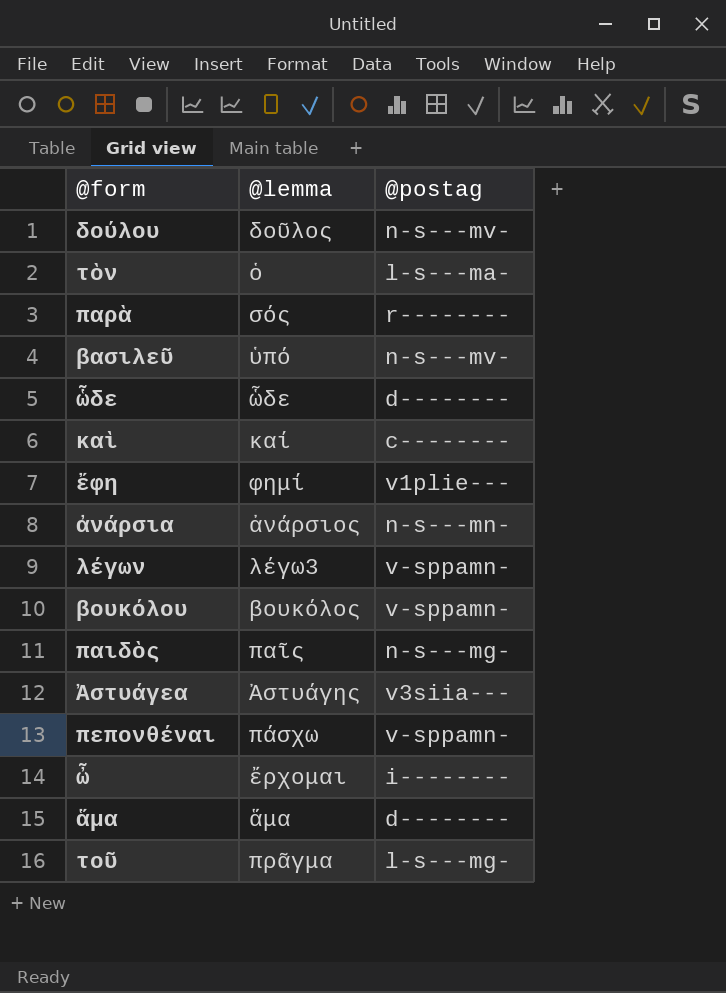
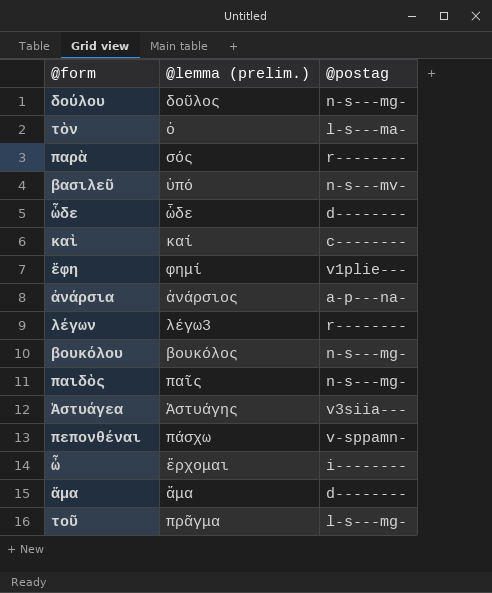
column name: @lemma -> @lemma (prelim.)
δούλου | @postag: n-s---mv- -> n-s---mg-
ἀνάρσια | @postag: n-s---mn- -> a-p---na-
λέγων | @postag: v-sppamn- -> r--------
βουκόλου | @postag: v-sppamn- -> n-s---mg-

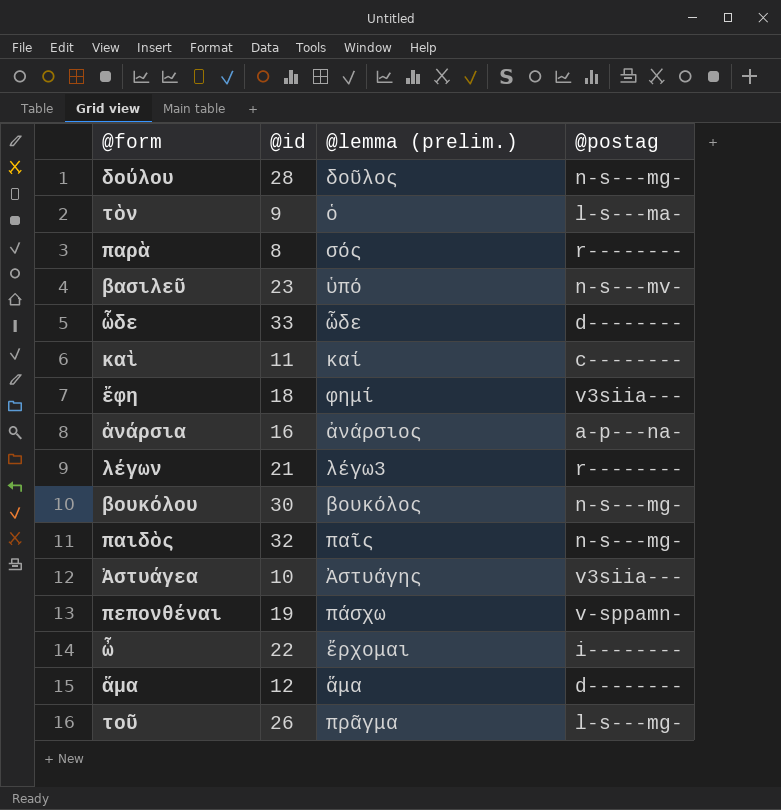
column @id | position: none -> 2
ἔφη | @postag: v1plie--- -> v3siia---

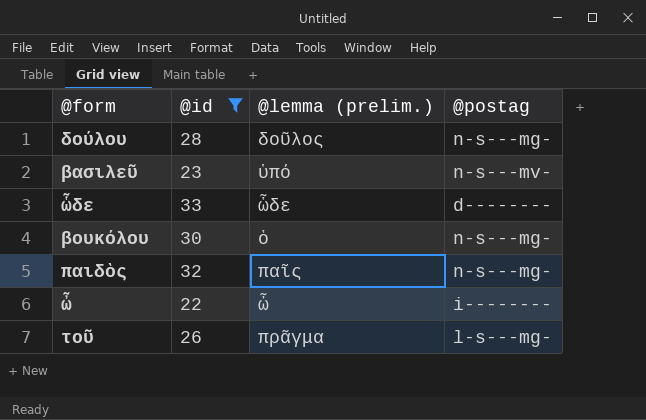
filter: none -> @id >= 22
βουκόλου | @lemma (prelim.): βουκόλος -> ὁ
ὦ | @lemma (prelim.): ἔρχομαι -> ὦ

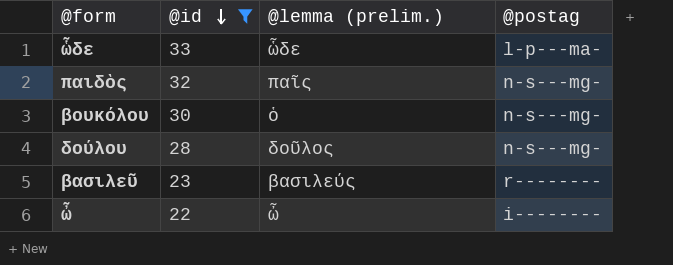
row order: none -> @id descending
row τοῦ: 26 | πρᾶγμα | l-s---mg- -> none
ὧδε | @postag: d-------- -> l-p---ma-
βασιλεῦ | @lemma (prelim.): ὑπό -> βασιλεύς
βασιλεῦ | @postag: n-s---mv- -> r--------

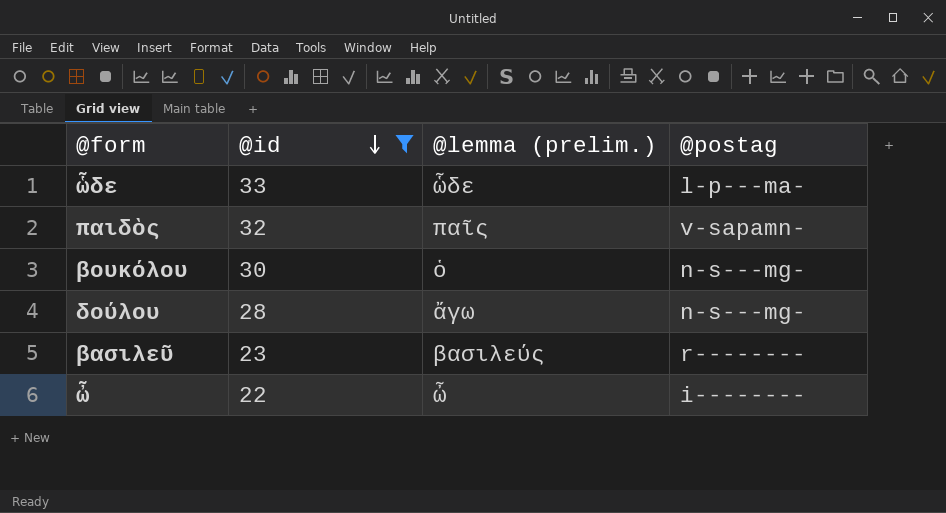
παιδὸς | @postag: n-s---mg- -> v-sapamn-
δούλου | @lemma (prelim.): δοῦλος -> ἄγω

